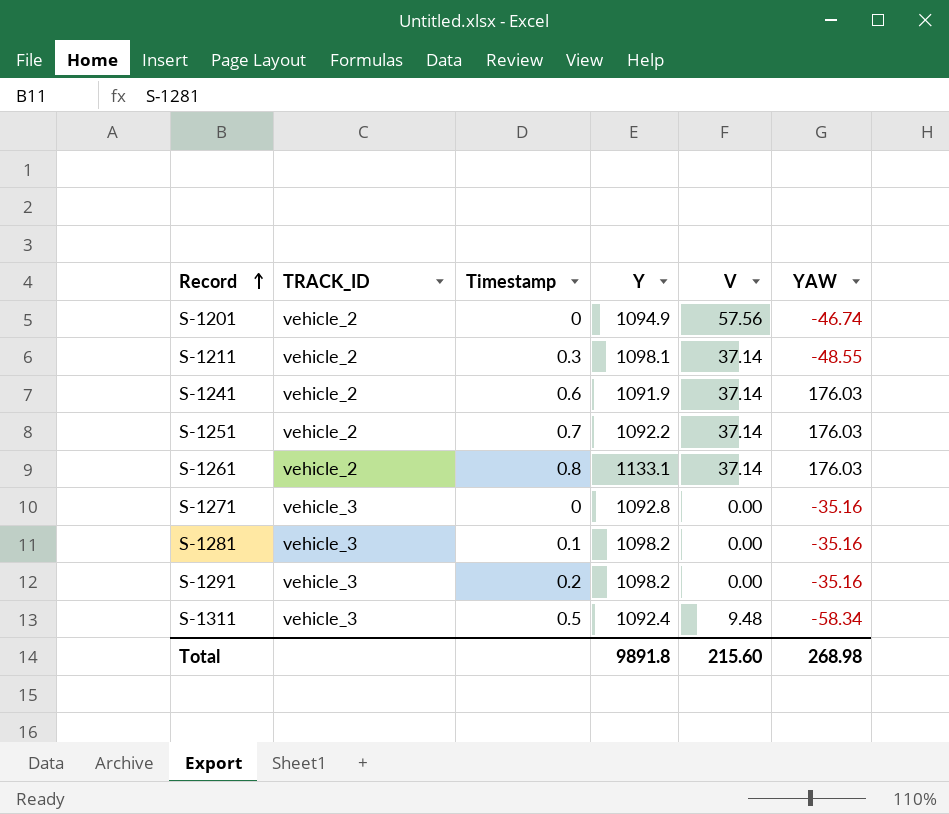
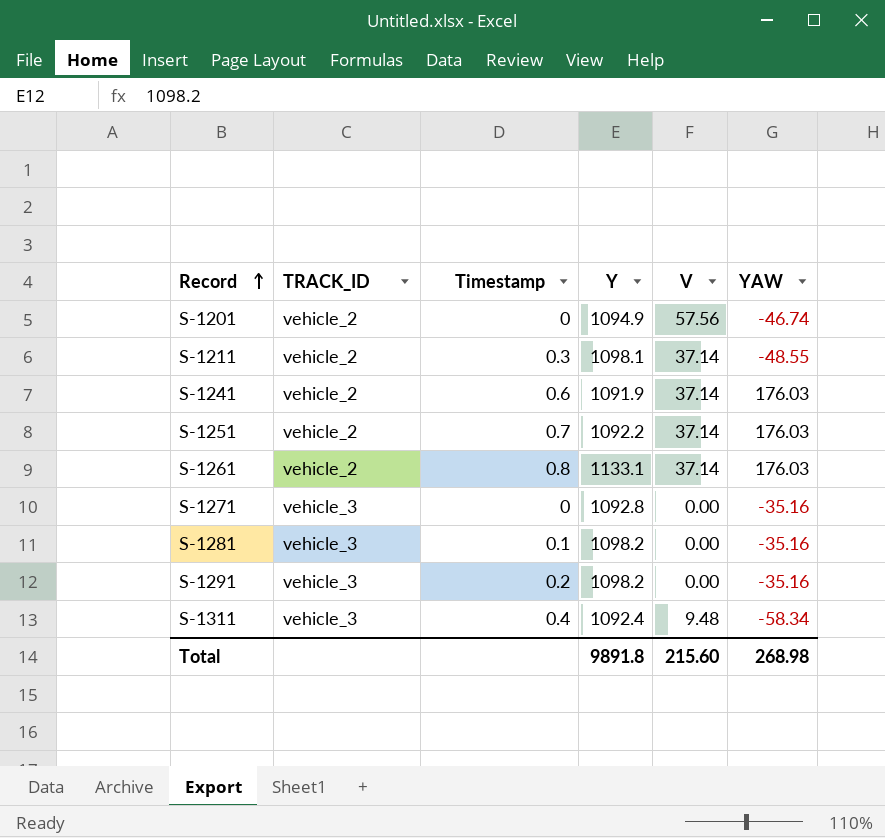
S-1311 | Timestamp: 0.5 -> 0.4

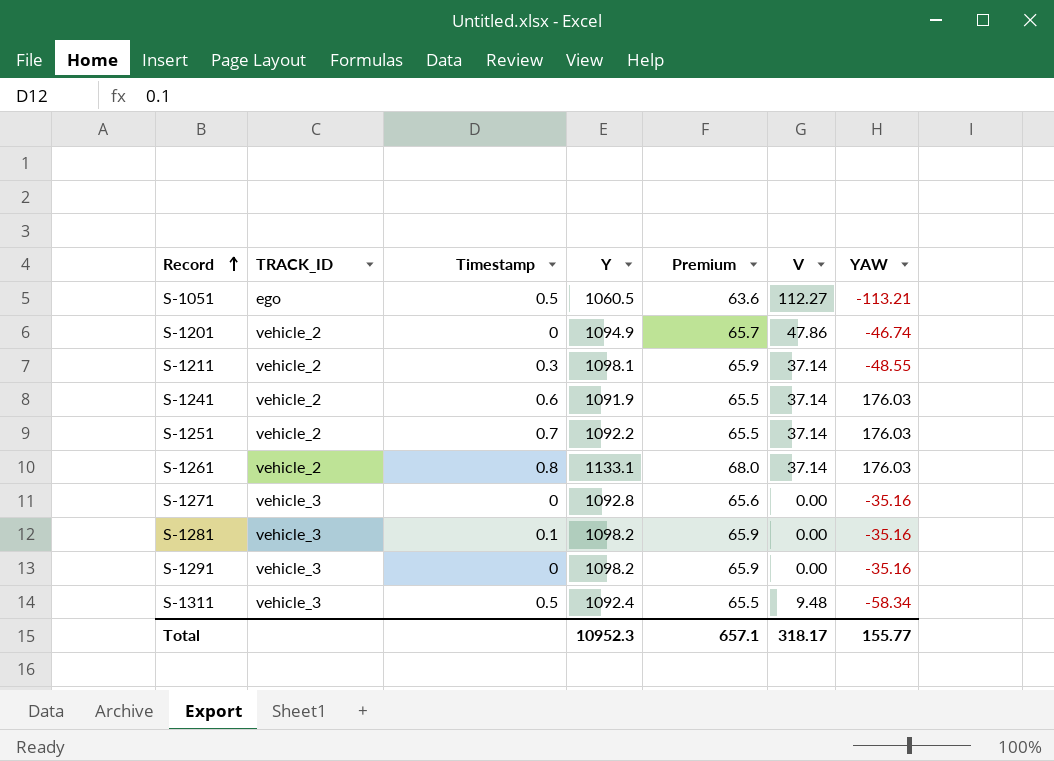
column Premium | formula: none -> [Y] * 0.06
row S-1051: none -> ego | 0.5 | 1060.5 | 63.6 | 112.27 | -113.21
S-1201 | V: 57.56 -> 47.86
S-1291 | Timestamp: 0.2 -> 0
S-1311 | Timestamp: 0.4 -> 0.5
Total | Y: 9891.8 -> 10952.3
Total | V: 215.60 -> 318.17
Total | YAW: 268.98 -> 155.77

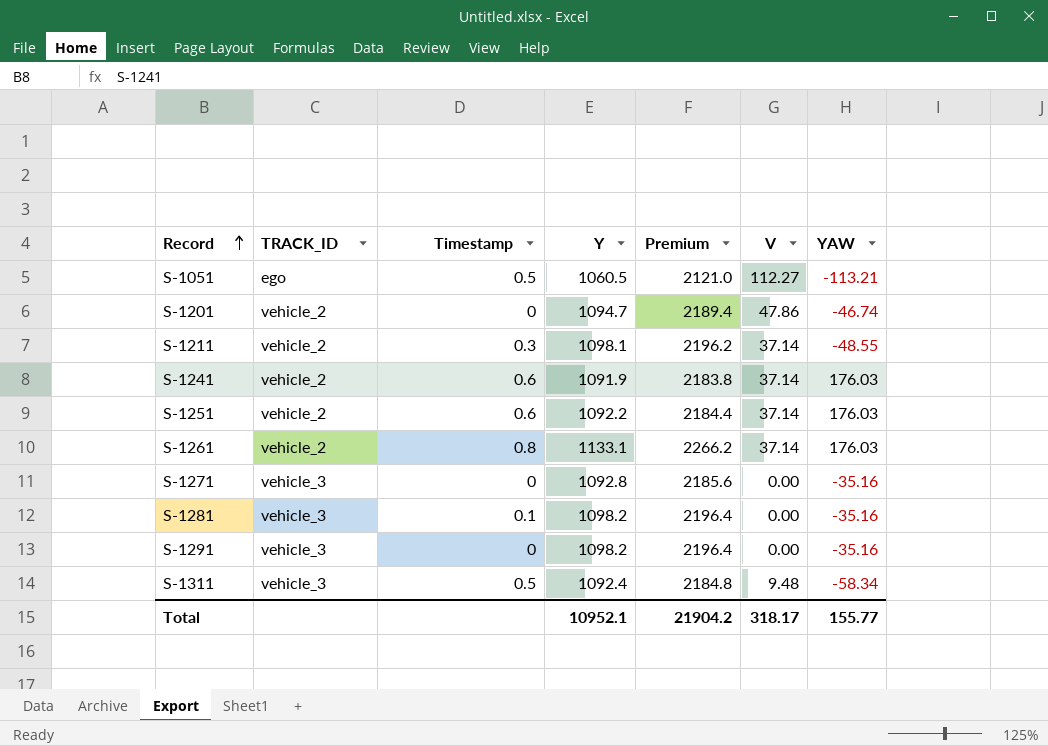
column Premium | formula: [Y] * 0.06 -> [Y] * 2
S-1201 | Y: 1094.9 -> 1094.7
S-1251 | Timestamp: 0.7 -> 0.6
Total | Y: 10952.3 -> 10952.1
Total | Premium: 657.1 -> 21904.2

